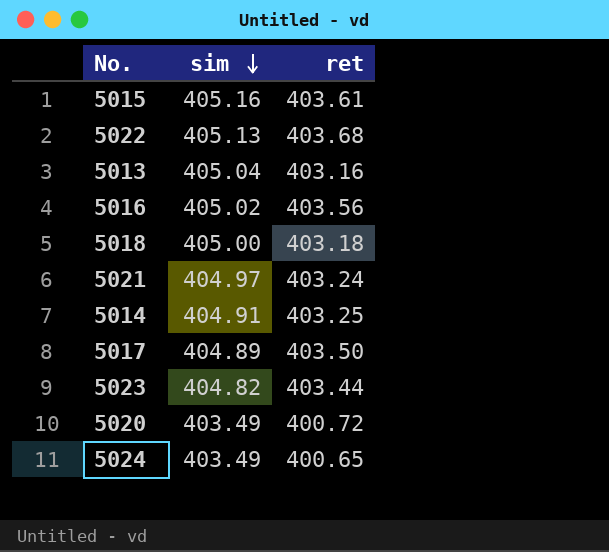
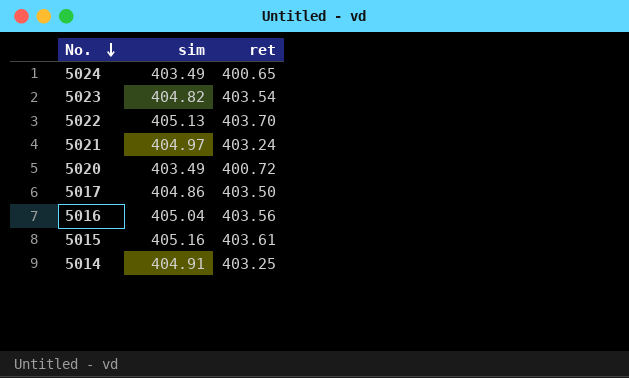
row order: sim descending -> No. descending
row 5013: 405.04 | 403.16 -> none
row 5018: 405.00 | 403.18 -> none
5023 | ret: 403.44 -> 403.54
5022 | ret: 403.68 -> 403.70
5017 | sim: 404.89 -> 404.86
5016 | sim: 405.02 -> 405.04

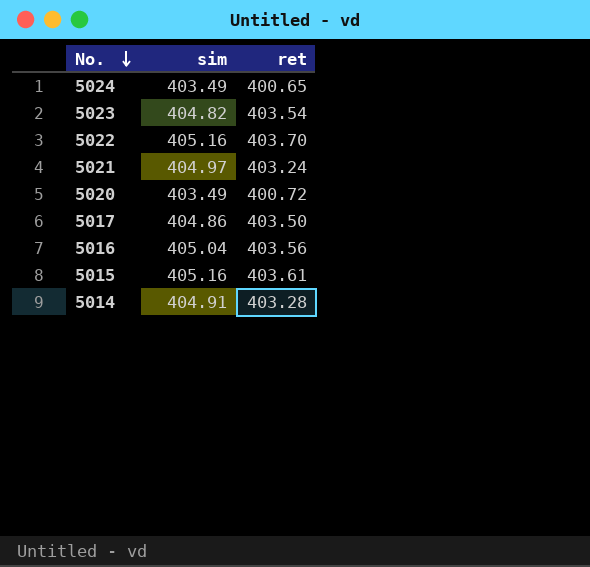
5022 | sim: 405.13 -> 405.16
5014 | ret: 403.25 -> 403.28

